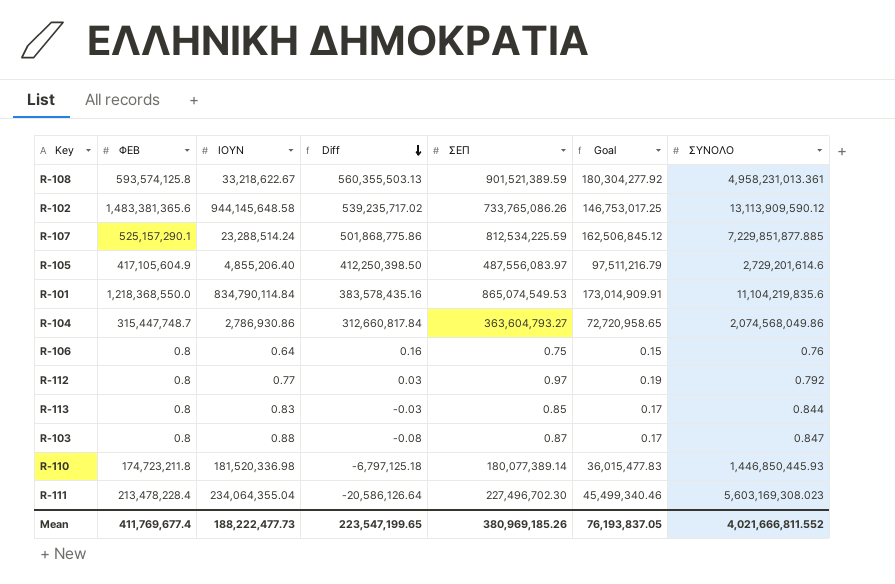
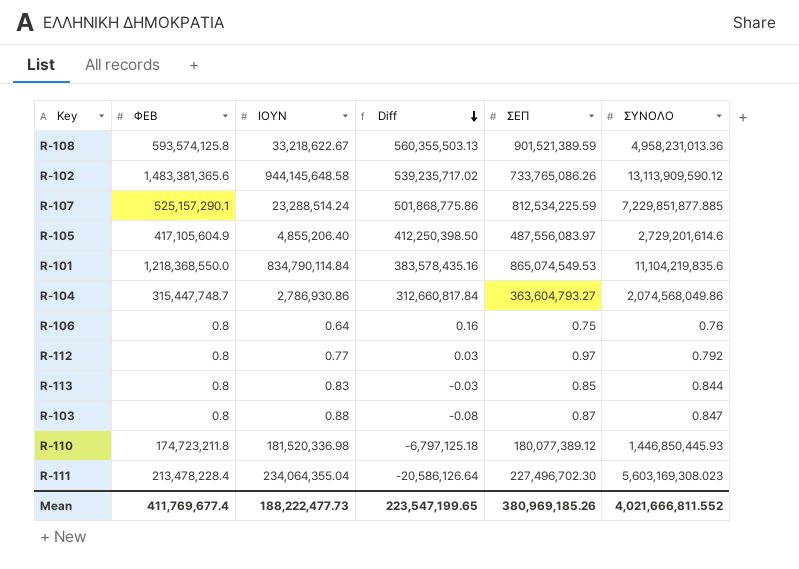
column Goal | formula: [ΣΕΠ] * 0.2 -> none
R-108 | ΣΥΝΟΛΟ: 4,958,231,013.361 -> 4,958,231,013.36
R-110 | ΣΕΠ: 180,077,389.14 -> 180,077,389.12

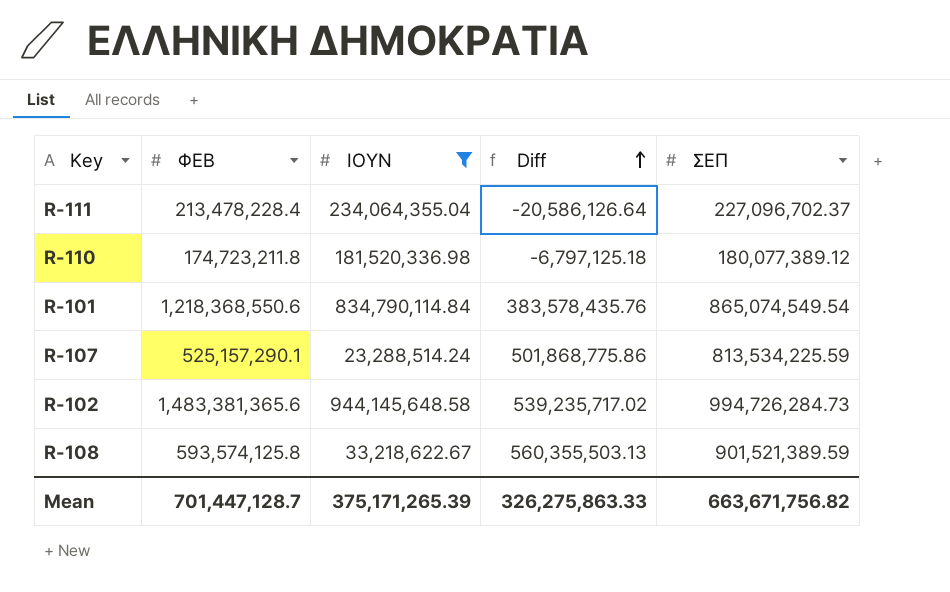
filter: none -> ΙΟΥΝ >= 23,288,514.24
row order: Diff descending -> Diff ascending
column ΣΥΝΟΛΟ | position: 6 -> none
R-111 | ΣΕΠ: 227,496,702.30 -> 227,096,702.37
R-101 | ΦΕΒ: 1,218,368,550.0 -> 1,218,368,550.6
R-101 | Diff: 383,578,435.16 -> 383,578,435.76
R-101 | ΣΕΠ: 865,074,549.53 -> 865,074,549.54
R-107 | ΣΕΠ: 812,534,225.59 -> 813,534,225.59
R-102 | ΣΕΠ: 733,765,086.26 -> 994,726,284.73
Mean | ΦΕΒ: 411,769,677.4 -> 701,447,128.7
Mean | ΙΟΥΝ: 188,222,477.73 -> 375,171,265.39
Mean | Diff: 223,547,199.65 -> 326,275,863.33
Mean | ΣΕΠ: 380,969,185.26 -> 663,671,756.82

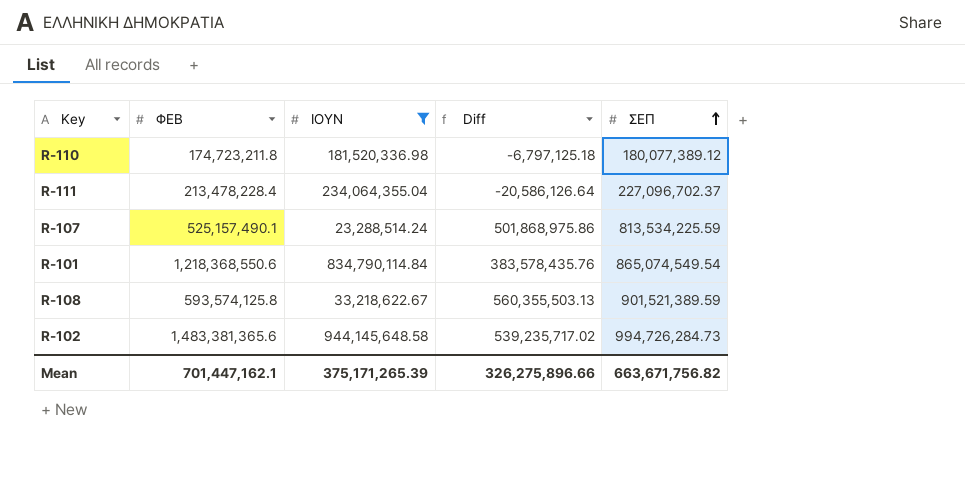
row order: Diff ascending -> ΣΕΠ ascending
R-107 | ΦΕΒ: 525,157,290.1 -> 525,157,490.1
R-107 | Diff: 501,868,775.86 -> 501,868,975.86
Mean | ΦΕΒ: 701,447,128.7 -> 701,447,162.1
Mean | Diff: 326,275,863.33 -> 326,275,896.66

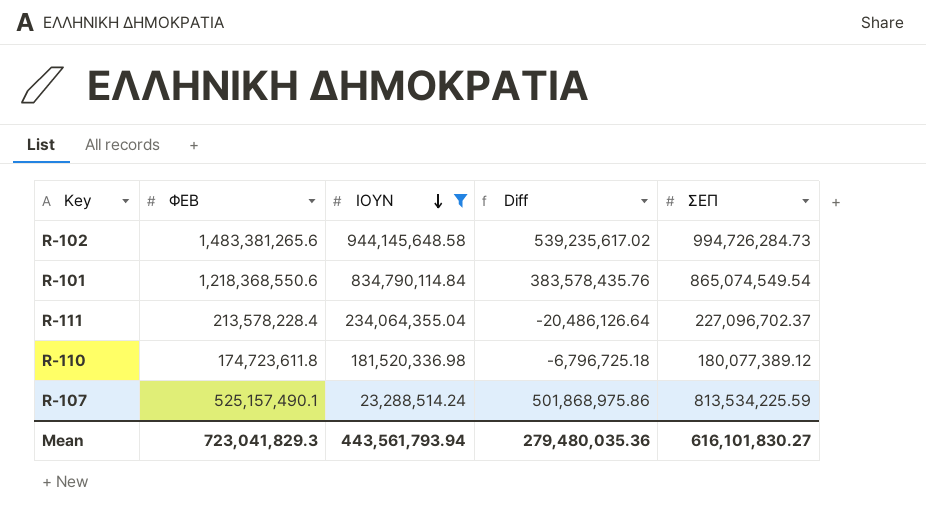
row order: ΣΕΠ ascending -> ΙΟΥΝ descending
row R-108: 593,574,125.8 | 33,218,622.67 | 560,355,503.13 | 901,521,389.59 -> none
R-102 | ΦΕΒ: 1,483,381,365.6 -> 1,483,381,265.6
R-102 | Diff: 539,235,717.02 -> 539,235,617.02
R-111 | ΦΕΒ: 213,478,228.4 -> 213,578,228.4
R-111 | Diff: -20,586,126.64 -> -20,486,126.64
R-110 | ΦΕΒ: 174,723,211.8 -> 174,723,611.8
R-110 | Diff: -6,797,125.18 -> -6,796,725.18
Mean | ΦΕΒ: 701,447,162.1 -> 723,041,829.3
Mean | ΙΟΥΝ: 375,171,265.39 -> 443,561,793.94
Mean | Diff: 326,275,896.66 -> 279,480,035.36
Mean | ΣΕΠ: 663,671,756.82 -> 616,101,830.27

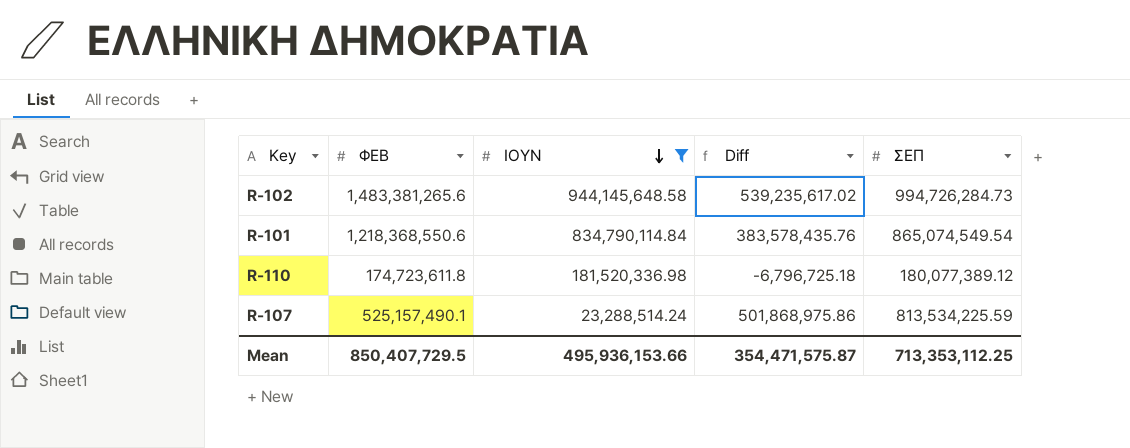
row R-111: 213,578,228.4 | 234,064,355.04 | -20,486,126.64 | 227,096,702.37 -> none
Mean | ΦΕΒ: 723,041,829.3 -> 850,407,729.5
Mean | ΙΟΥΝ: 443,561,793.94 -> 495,936,153.66
Mean | Diff: 279,480,035.36 -> 354,471,575.87
Mean | ΣΕΠ: 616,101,830.27 -> 713,353,112.25

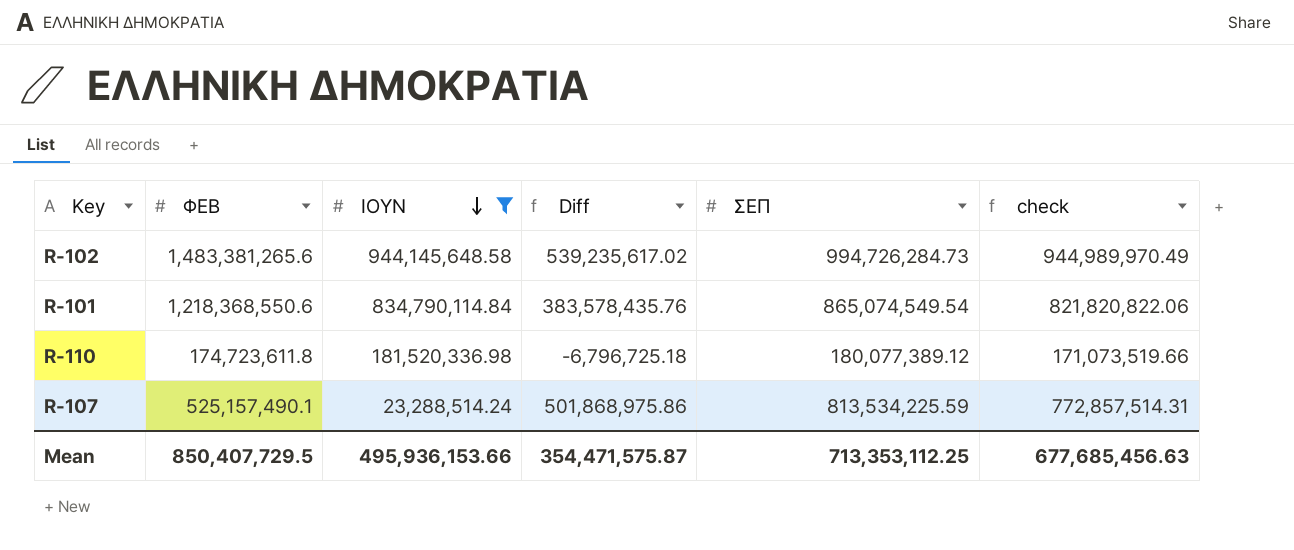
column check | formula: none -> [ΣΕΠ] * 0.95

